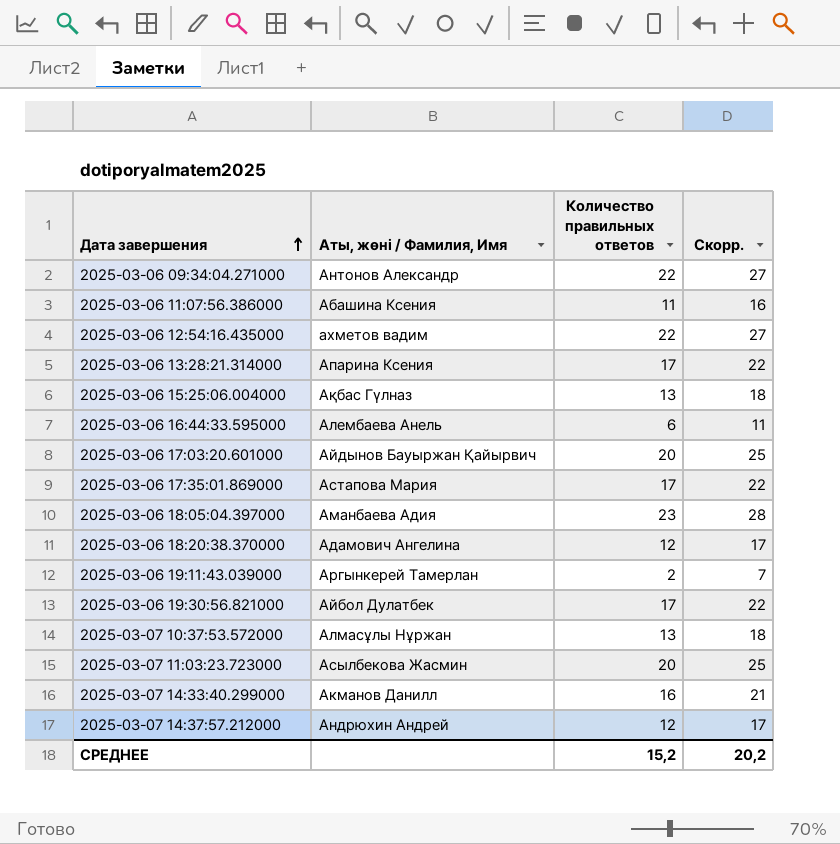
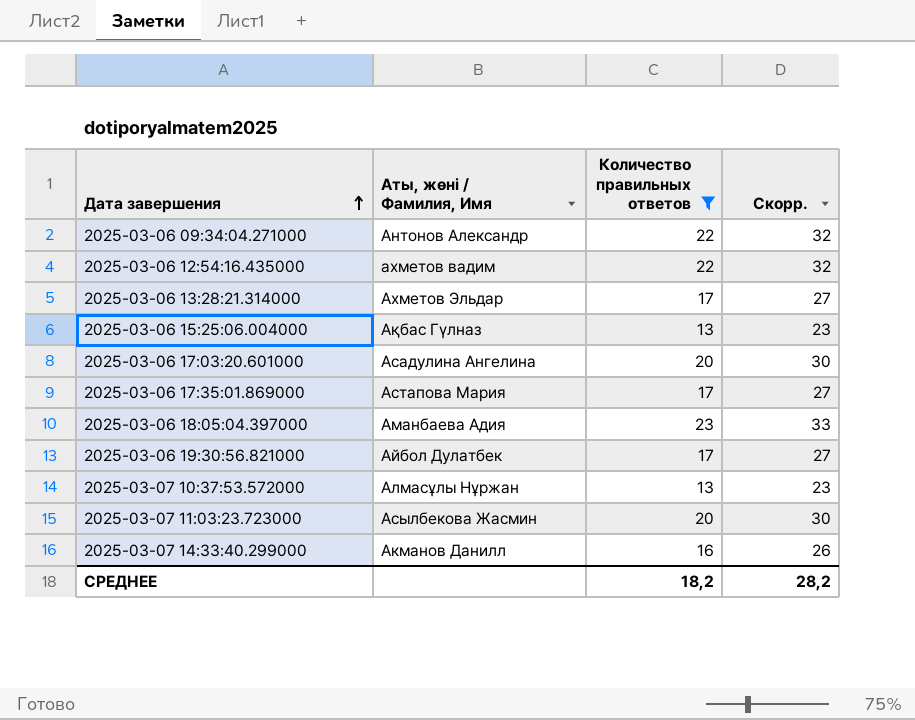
filter: none -> Количество правильных ответов >= 13
column Скорр. | formula: [Количество правильных ответов] + 5 -> [Количество правильных ответов] + 10
2025-03-06 13:28:21.314000 | Аты, жөні / Фамилия, Имя: Апарина Ксения -> Ахметов Эльдар
2025-03-06 17:03:20.601000 | Аты, жөні / Фамилия, Имя: Айдынов Бауыржан Қайырвич -> Асадулина Ангелина
СРЕДНЕЕ | Количество правильных ответов: 15,2 -> 18,2
СРЕДНЕЕ | Скорр.: 20,2 -> 28,2

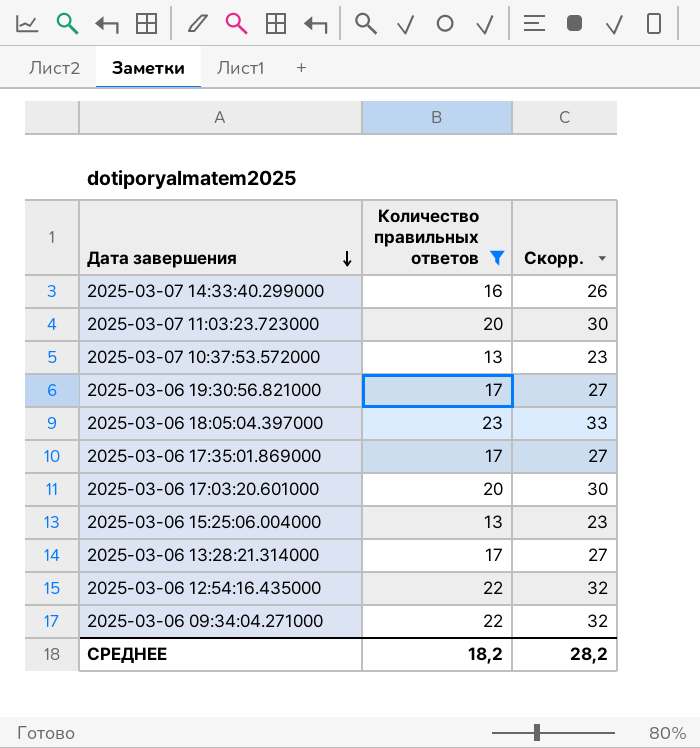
row order: Дата завершения ascending -> Дата завершения descending
column Аты, жөні / Фамилия, Имя | position: 2 -> none

